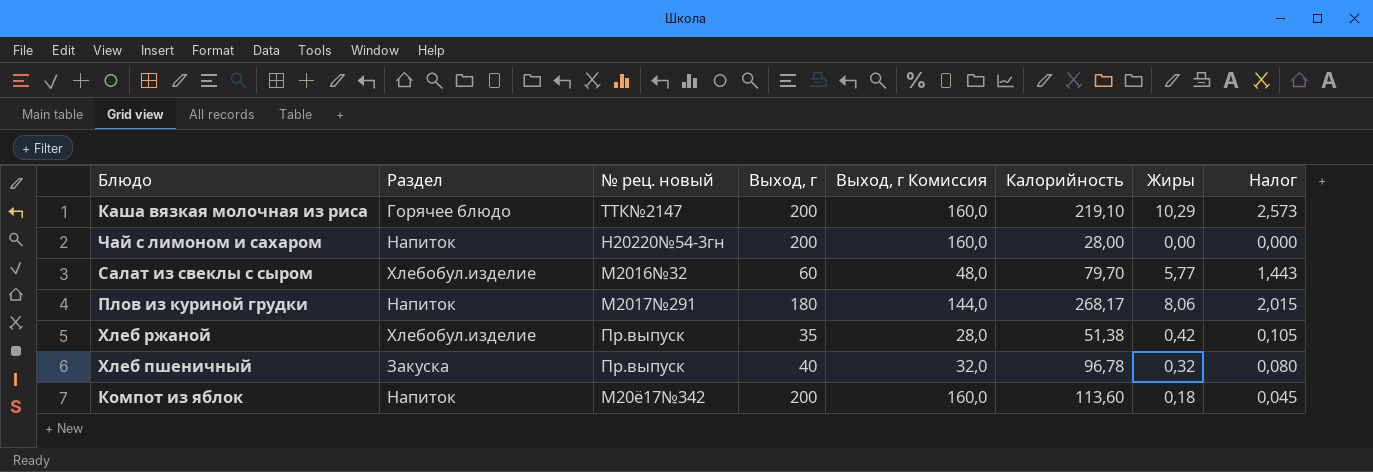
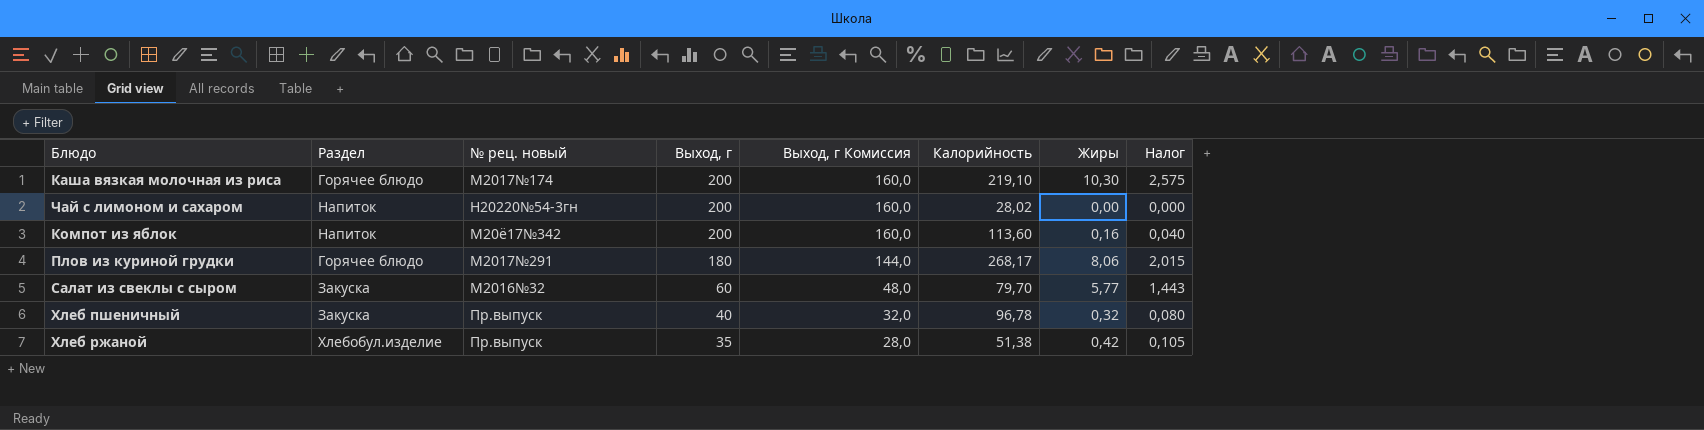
row order: none -> Выход, г descending
Каша вязкая молочная из риса | № рец. новый: ТТК№2147 -> М2017№174
Каша вязкая молочная из риса | Жиры: 10,29 -> 10,30
Каша вязкая молочная из риса | Налог: 2,573 -> 2,575
Чай с лимоном и сахаром | Калорийность: 28,00 -> 28,02
Компот из яблок | Жиры: 0,18 -> 0,16
Компот из яблок | Налог: 0,045 -> 0,040
Плов из куриной грудки | Раздел: Напиток -> Горячее блюдо
Салат из свеклы с сыром | Раздел: Хлебобул.изделие -> Закуска

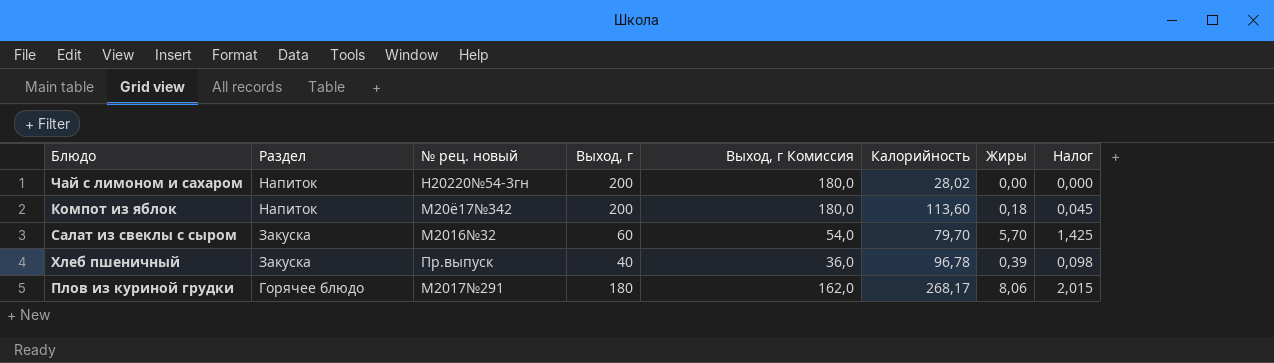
row order: Выход, г descending -> Раздел descending
column Выход, г Комиссия | formula: [Выход, г] * 0,8 -> [Выход, г] * 0,9
row Каша вязкая молочная из риса: Горячее блюдо | М2017№174 | 200 | 160,0 | 219,10 | 10,30 | 2,575 -> none
row Хлеб ржаной: Хлебобул.изделие | Пр.выпуск | 35 | 28,0 | 51,38 | 0,42 | 0,105 -> none
Компот из яблок | Жиры: 0,16 -> 0,18
Компот из яблок | Налог: 0,040 -> 0,045
Салат из свеклы с сыром | Жиры: 5,77 -> 5,70
Салат из свеклы с сыром | Налог: 1,443 -> 1,425
Хлеб пшеничный | Жиры: 0,32 -> 0,39
Хлеб пшеничный | Налог: 0,080 -> 0,098

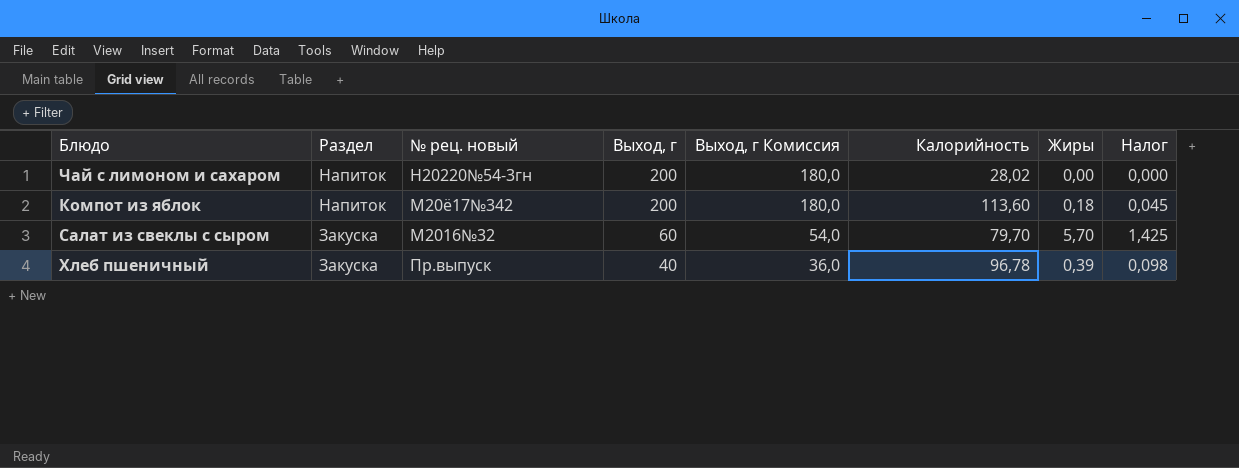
row Плов из куриной грудки: Горячее блюдо | М2017№291 | 180 | 162,0 | 268,17 | 8,06 | 2,015 -> none

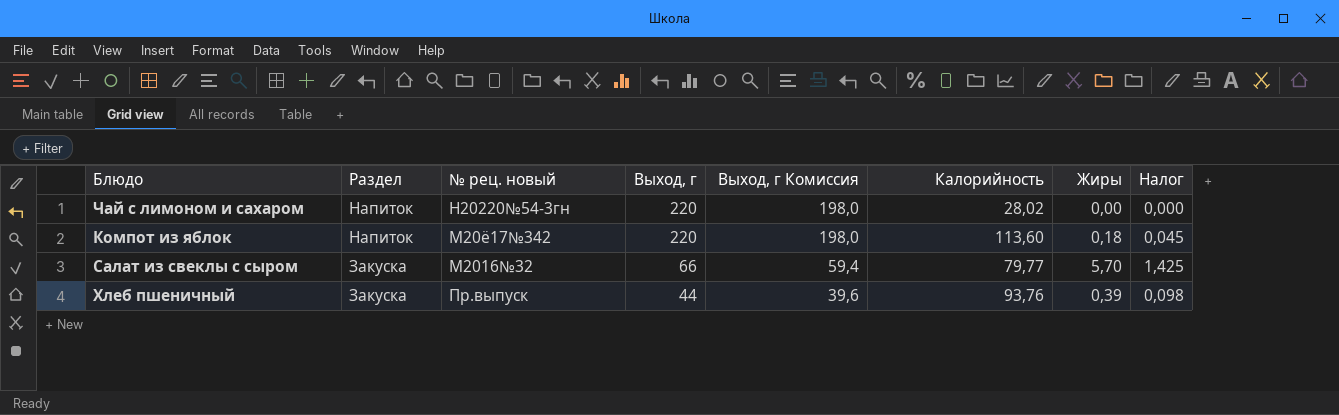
Чай с лимоном и сахаром | Выход, г: 200 -> 220
Чай с лимоном и сахаром | Выход, г Комиссия: 180,0 -> 198,0
Компот из яблок | Выход, г: 200 -> 220
Компот из яблок | Выход, г Комиссия: 180,0 -> 198,0
Салат из свеклы с сыром | Выход, г: 60 -> 66
Салат из свеклы с сыром | Выход, г Комиссия: 54,0 -> 59,4
Салат из свеклы с сыром | Калорийность: 79,70 -> 79,77
Хлеб пшеничный | Выход, г: 40 -> 44
Хлеб пшеничный | Выход, г Комиссия: 36,0 -> 39,6
Хлеб пшеничный | Калорийность: 96,78 -> 93,76

